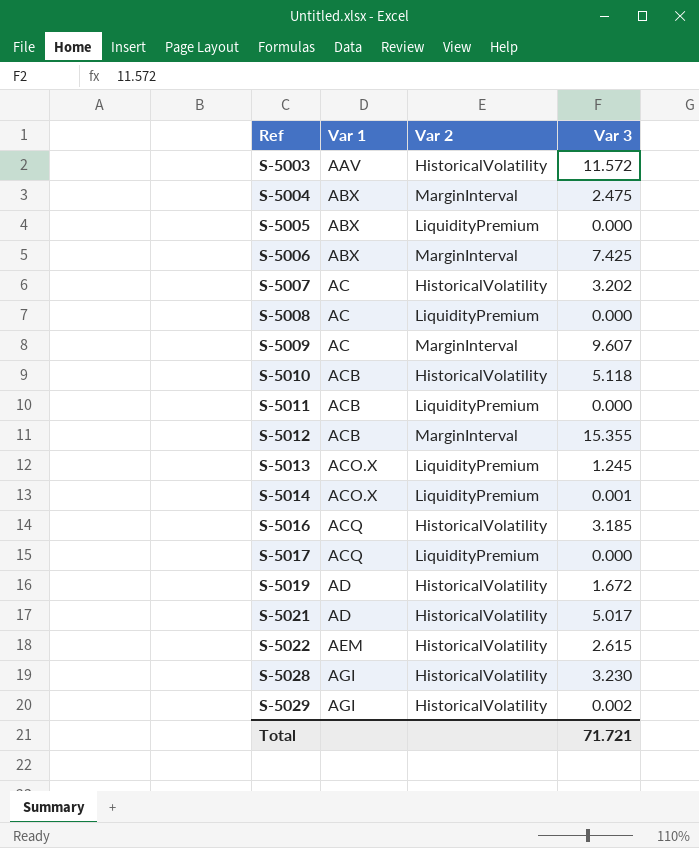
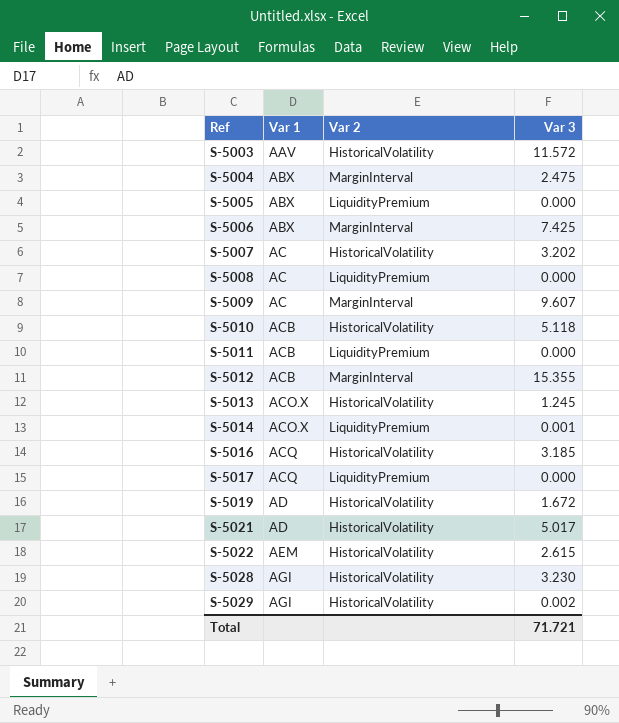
S-5013 | Var 2: LiquidityPremium -> HistoricalVolatility

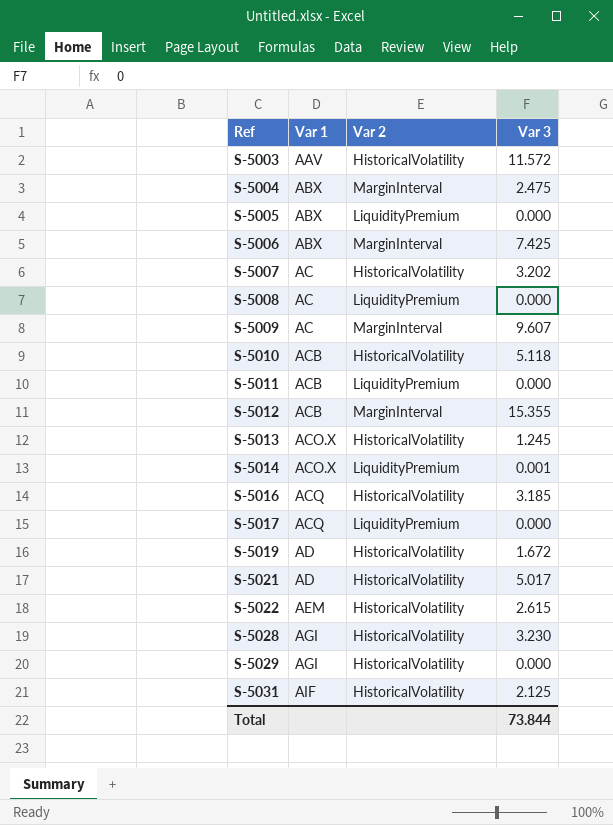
S-5029 | Var 3: 0.002 -> 0.000
row S-5031: none -> AIF | HistoricalVolatility | 2.125
Total | Var 3: 71.721 -> 73.844

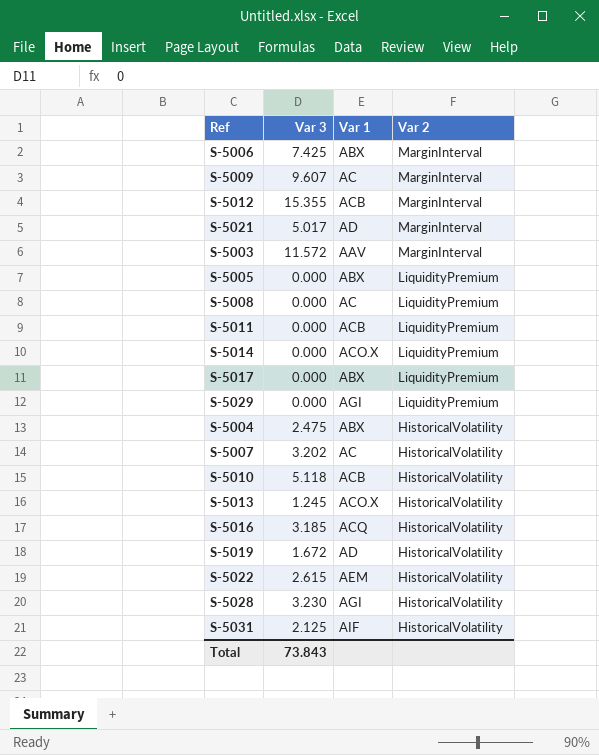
row order: Ref ascending -> Var 2 descending
column Var 3 | position: 4 -> 2
S-5021 | Var 2: HistoricalVolatility -> MarginInterval
S-5003 | Var 2: HistoricalVolatility -> MarginInterval
S-5014 | Var 3: 0.001 -> 0.000
S-5017 | Var 1: ACQ -> ABX
S-5029 | Var 2: HistoricalVolatility -> LiquidityPremium
S-5004 | Var 2: MarginInterval -> HistoricalVolatility
Total | Var 3: 73.844 -> 73.843

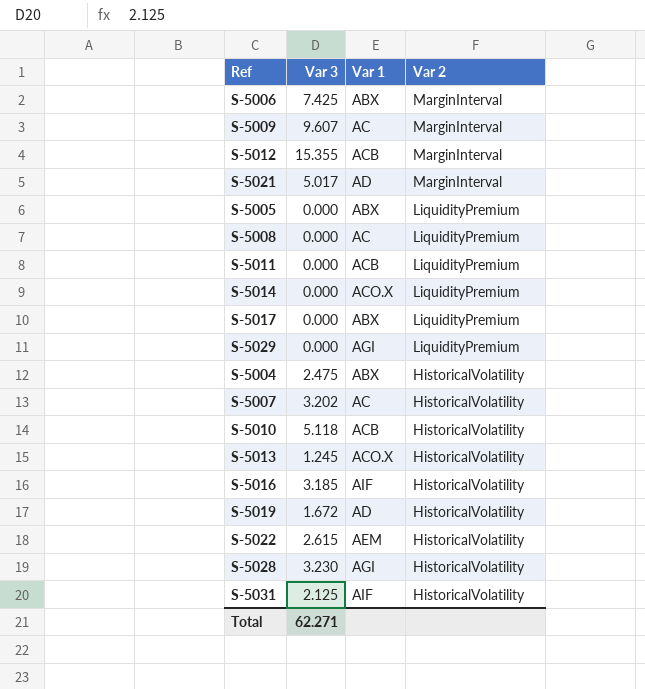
row S-5003: 11.572 | AAV | MarginInterval -> none
S-5016 | Var 1: ACQ -> AIF
Total | Var 3: 73.843 -> 62.271

